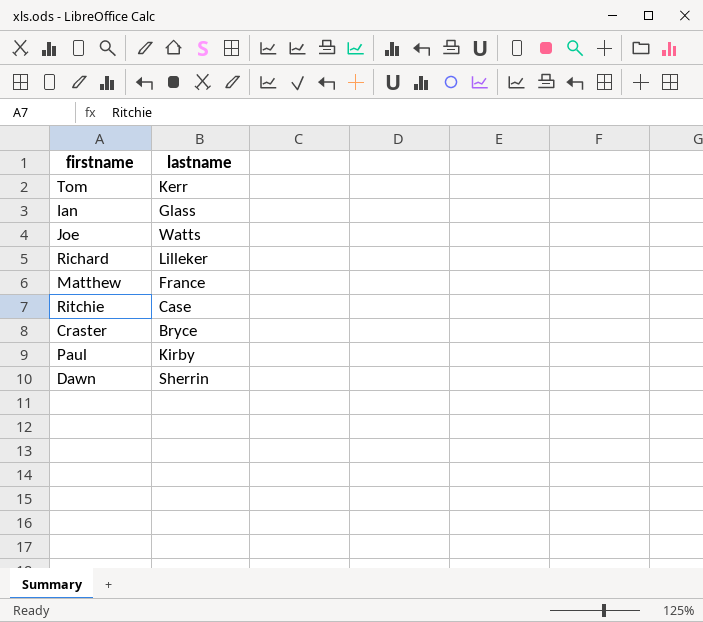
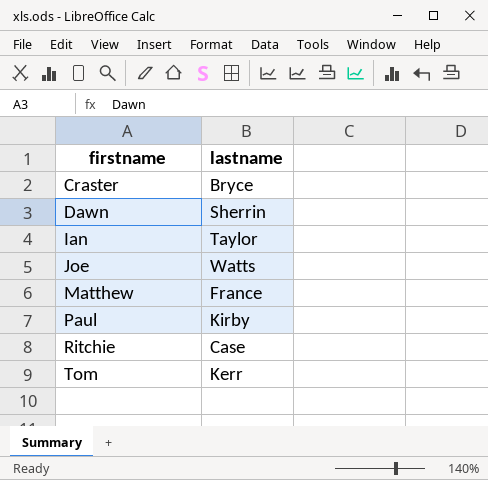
row order: none -> firstname ascending
row Richard: Lilleker -> none
Ian | lastname: Glass -> Taylor

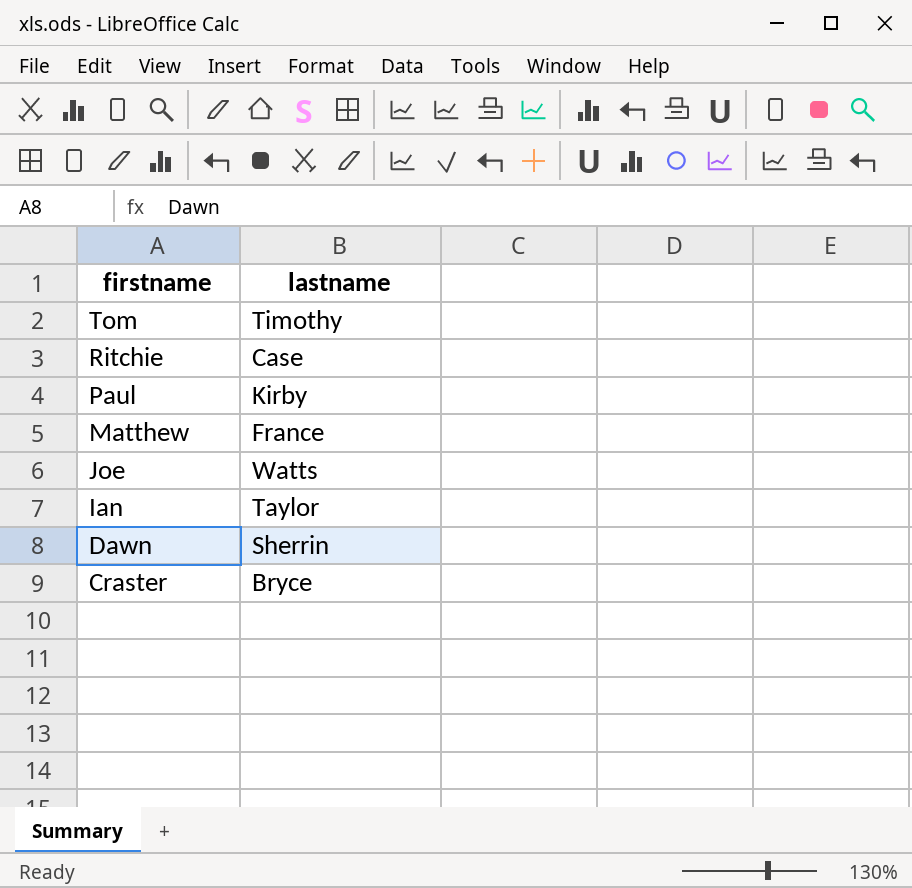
row order: firstname ascending -> firstname descending
Tom | lastname: Kerr -> Timothy

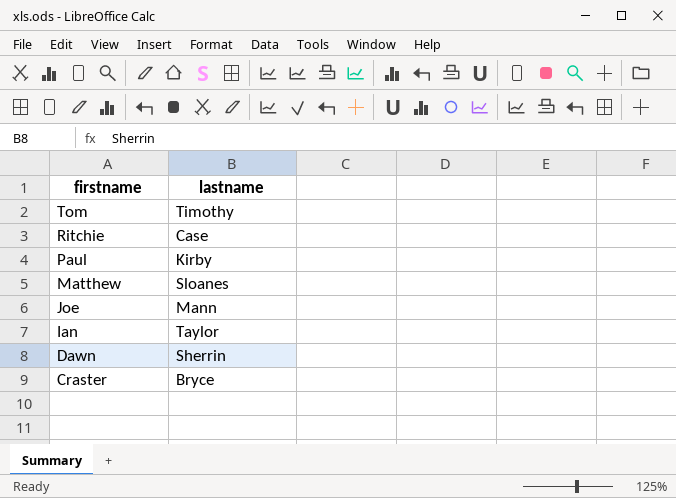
Matthew | lastname: France -> Sloanes
Joe | lastname: Watts -> Mann

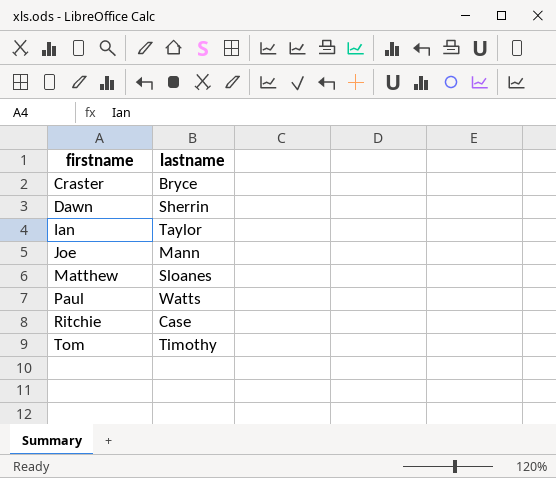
row order: firstname descending -> firstname ascending
Paul | lastname: Kirby -> Watts

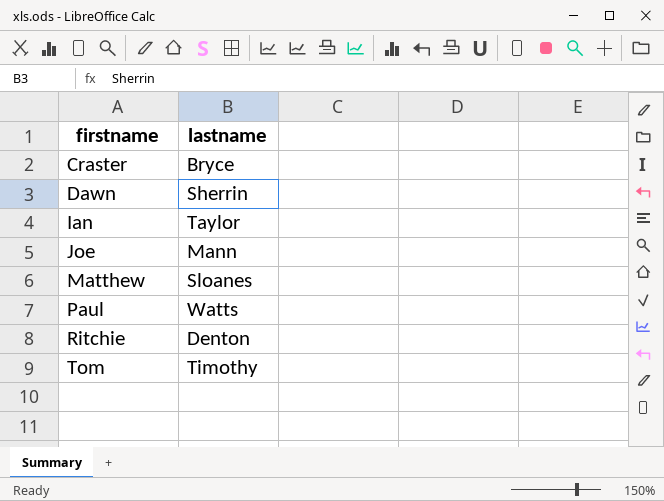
Ritchie | lastname: Case -> Denton

